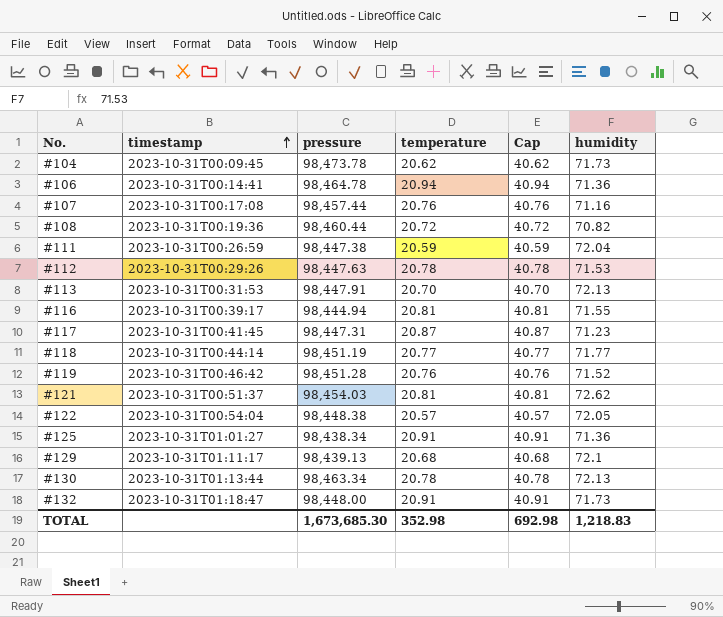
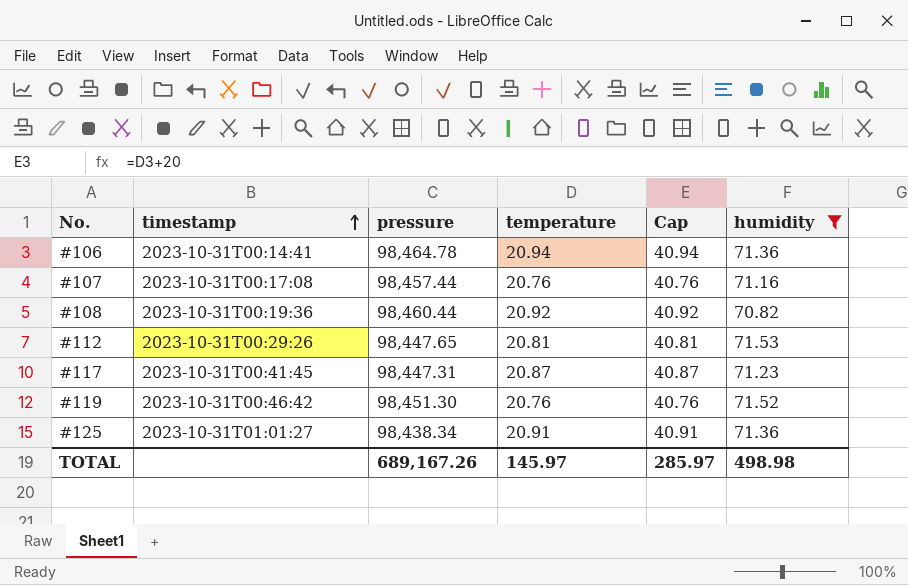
filter: none -> humidity <= 71.53
#108 | temperature: 20.72 -> 20.92
#108 | Cap: 40.72 -> 40.92
#112 | pressure: 98,447.63 -> 98,447.65
#112 | temperature: 20.78 -> 20.81
#112 | Cap: 40.78 -> 40.81
#119 | pressure: 98,451.28 -> 98,451.30
TOTAL | pressure: 1,673,685.30 -> 689,167.26
TOTAL | temperature: 352.98 -> 145.97
TOTAL | Cap: 692.98 -> 285.97
TOTAL | humidity: 1,218.83 -> 498.98

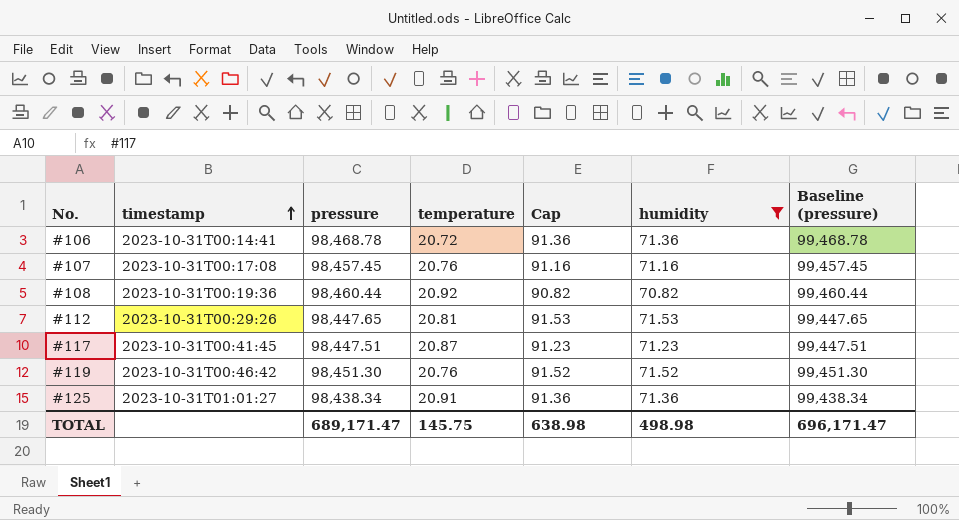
column Cap | formula: [temperature] + 20 -> [humidity] + 20
column Baseline (pressure) | formula: none -> [pressure] + 1000
#106 | pressure: 98,464.78 -> 98,468.78
#106 | temperature: 20.94 -> 20.72
#107 | pressure: 98,457.44 -> 98,457.45
#117 | pressure: 98,447.31 -> 98,447.51
TOTAL | pressure: 689,167.26 -> 689,171.47
TOTAL | temperature: 145.97 -> 145.75
TOTAL | Cap: 285.97 -> 638.98

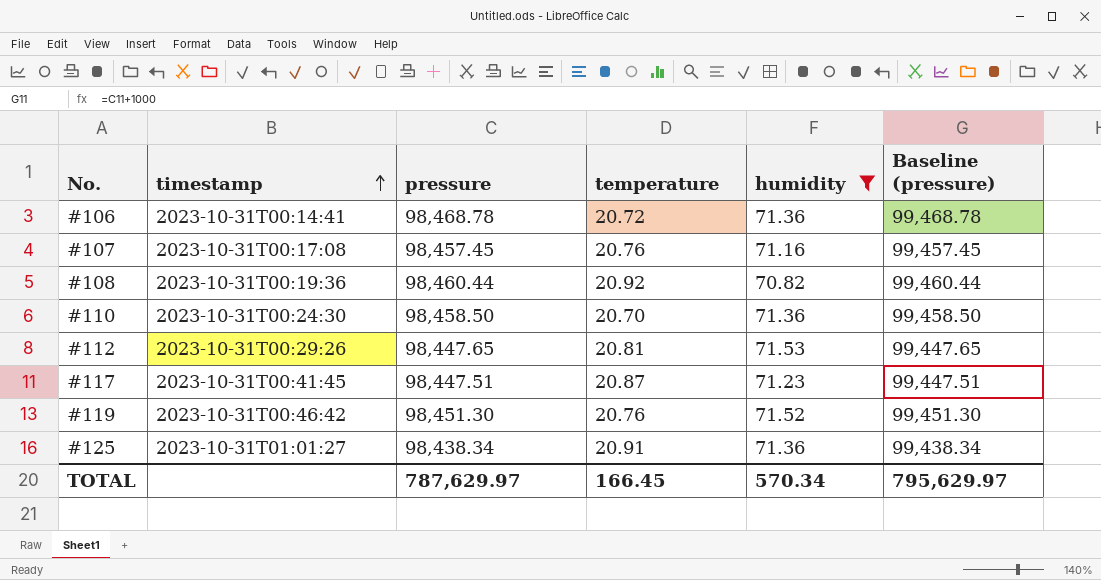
column Cap | formula: [humidity] + 20 -> none
row #110: none -> 2023-10-31T00:24:30 | 98,458.50 | 20.70 | 71.36 | 99,458.50
TOTAL | pressure: 689,171.47 -> 787,629.97
TOTAL | temperature: 145.75 -> 166.45
TOTAL | humidity: 498.98 -> 570.34
TOTAL | Baseline (pressure): 696,171.47 -> 795,629.97

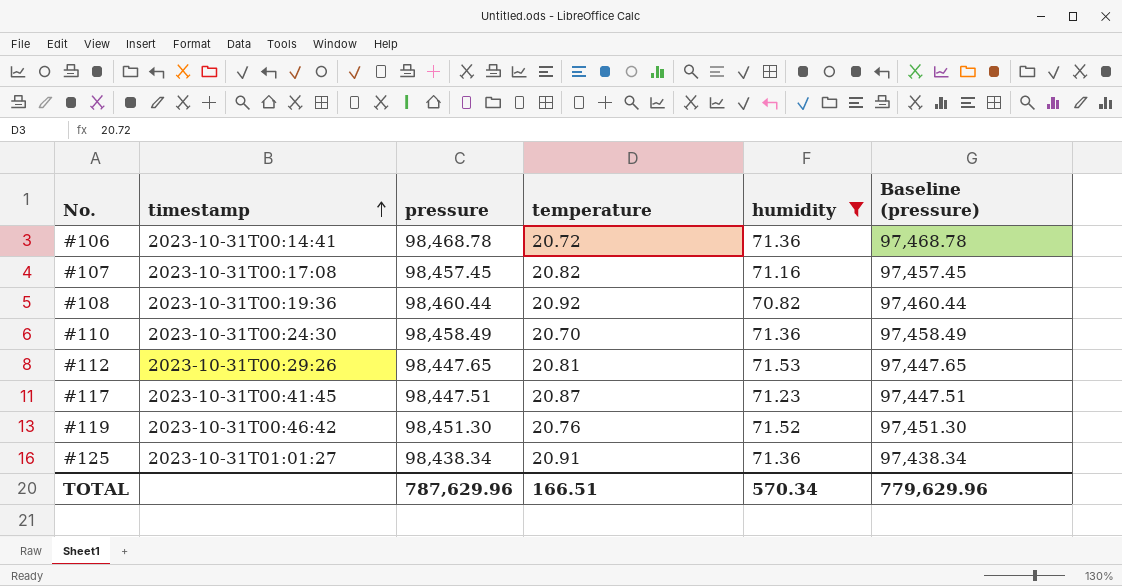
column Baseline (pressure) | formula: [pressure] + 1000 -> [pressure] - 1000
#107 | temperature: 20.76 -> 20.82
#110 | pressure: 98,458.50 -> 98,458.49
TOTAL | pressure: 787,629.97 -> 787,629.96
TOTAL | temperature: 166.45 -> 166.51
TOTAL | Baseline (pressure): 795,629.97 -> 779,629.96

